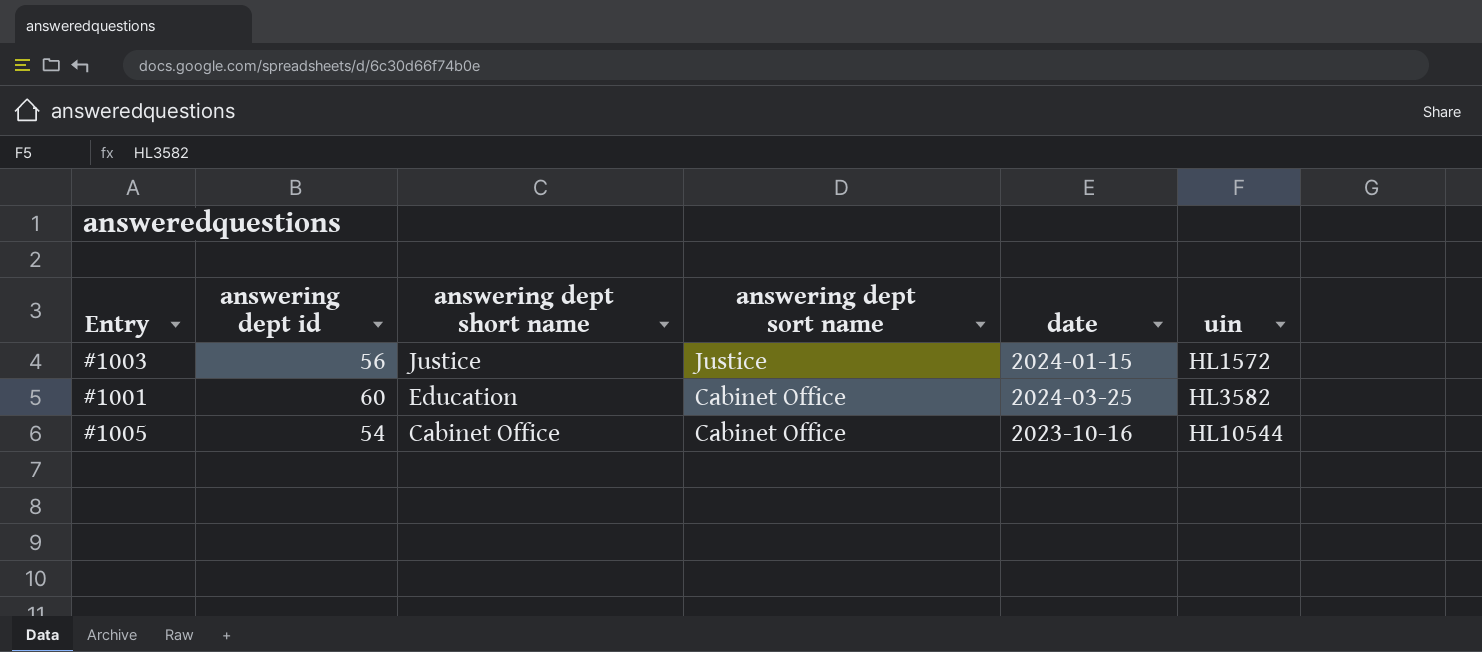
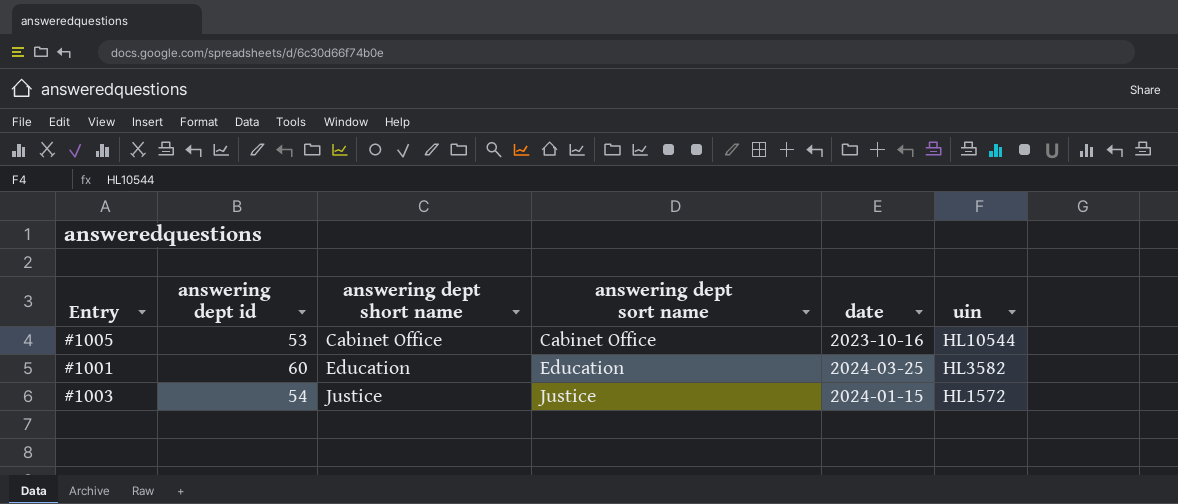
row order: answering dept short name descending -> answering dept short name ascending
#1005 | answering dept id: 54 -> 53
#1001 | answering dept sort name: Cabinet Office -> Education
#1003 | answering dept id: 56 -> 54

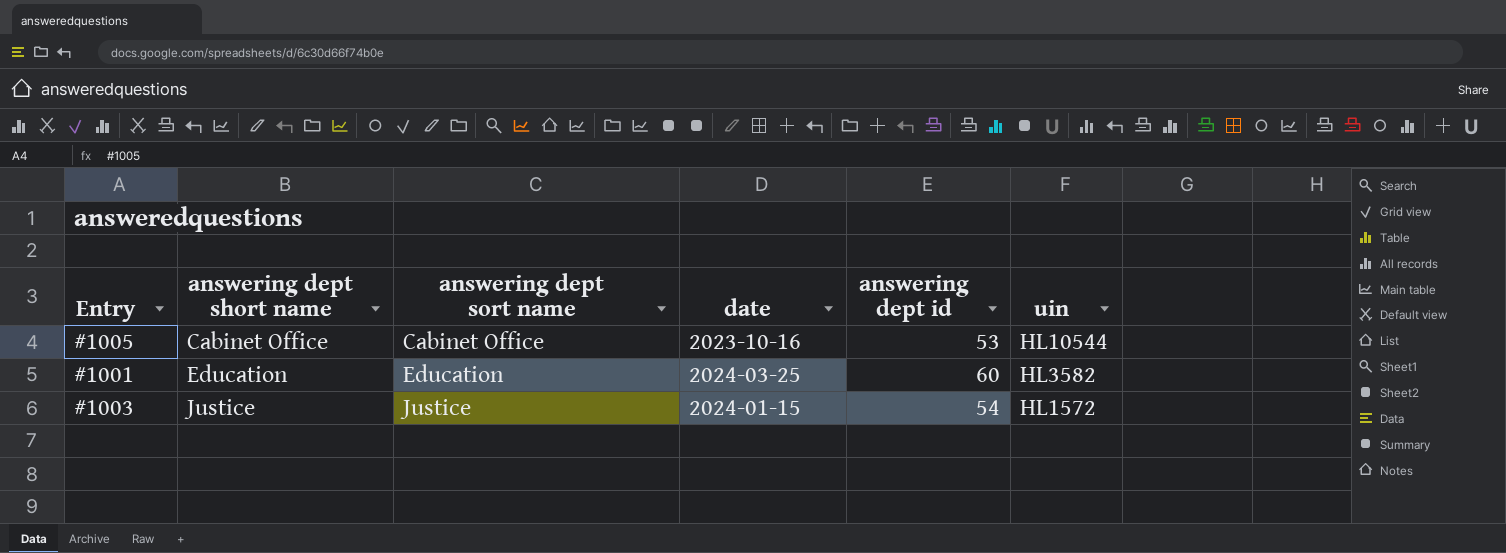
column answering dept id | position: 2 -> 5

